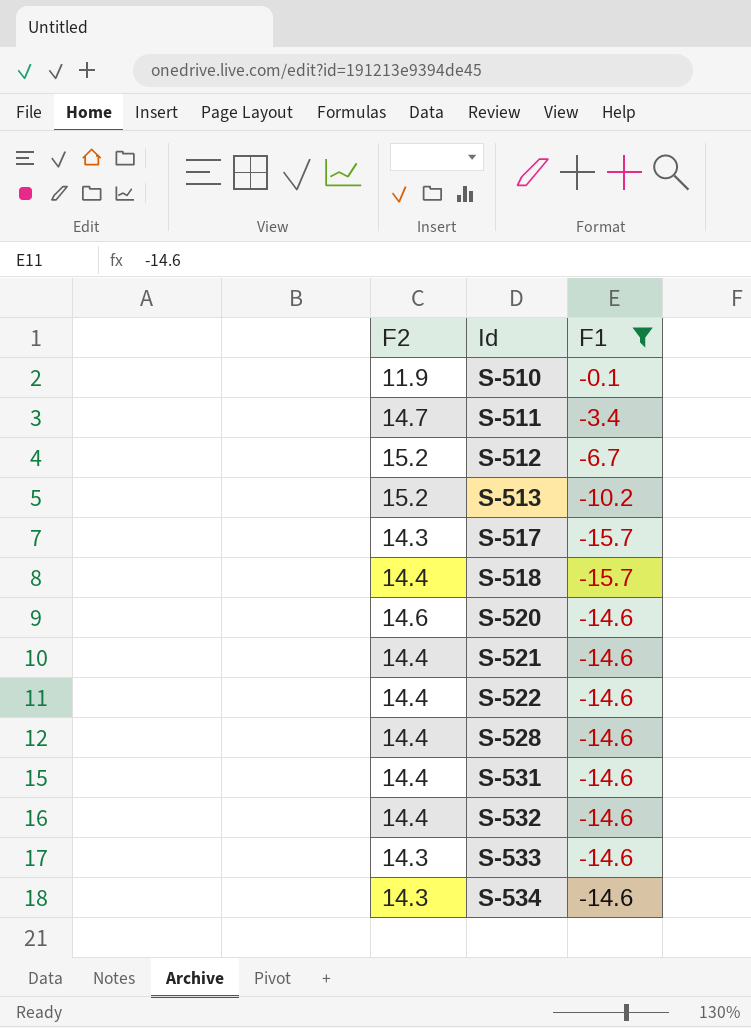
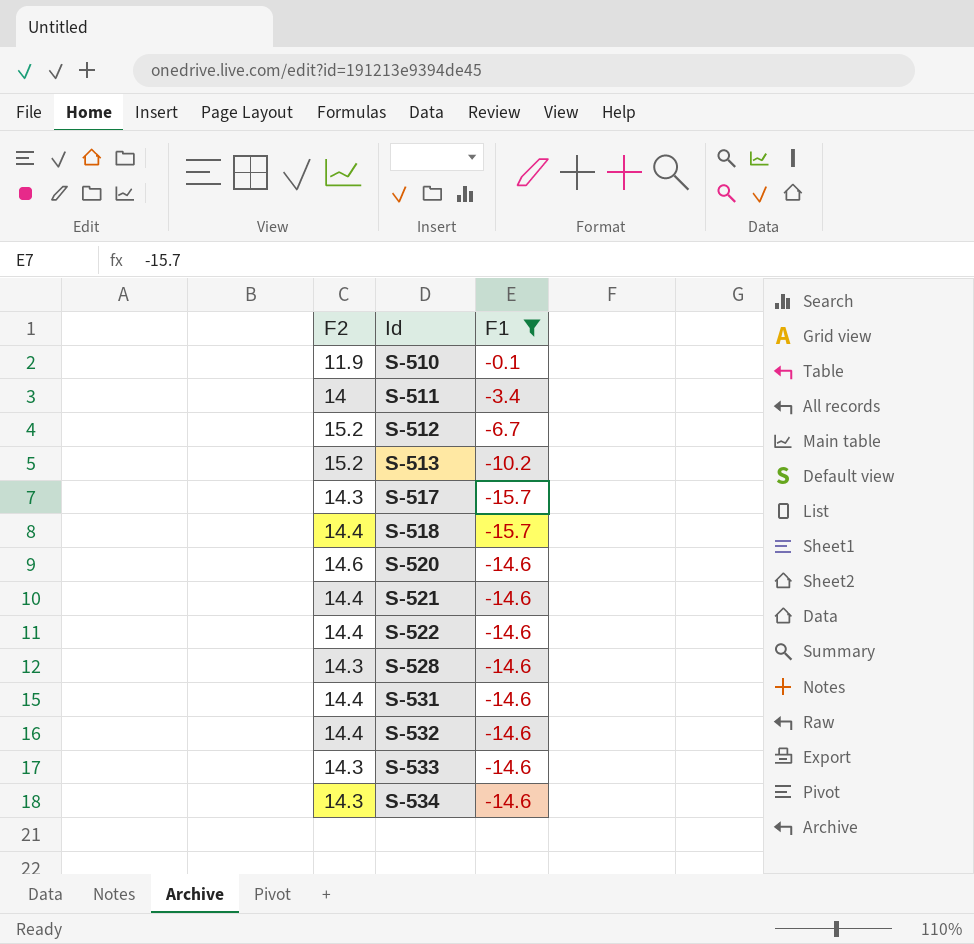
S-511 | F2: 14.7 -> 14
S-528 | F2: 14.4 -> 14.3

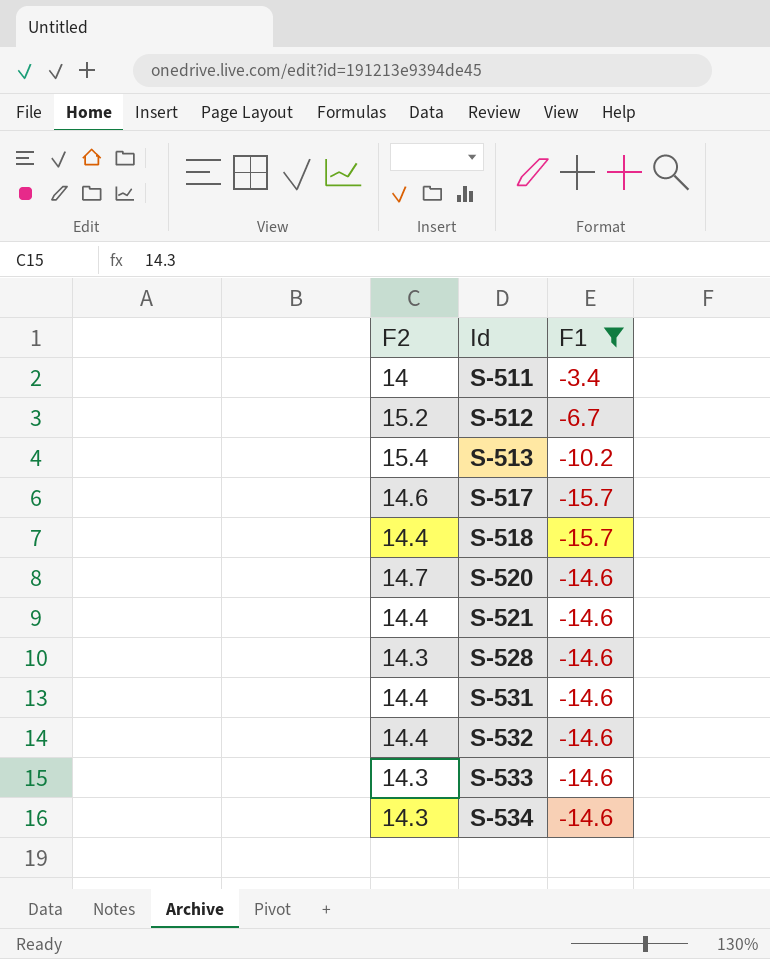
row S-510: 11.9 | -0.1 -> none
row S-522: 14.4 | -14.6 -> none
S-513 | F2: 15.2 -> 15.4
S-517 | F2: 14.3 -> 14.6
S-520 | F2: 14.6 -> 14.7

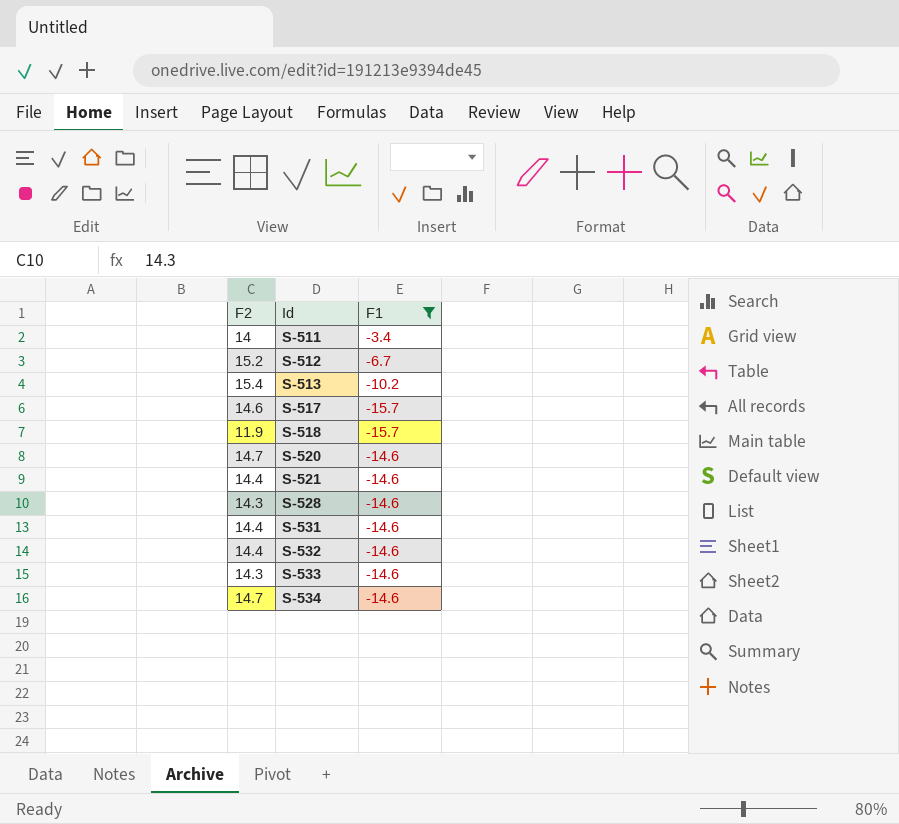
S-518 | F2: 14.4 -> 11.9
S-534 | F2: 14.3 -> 14.7

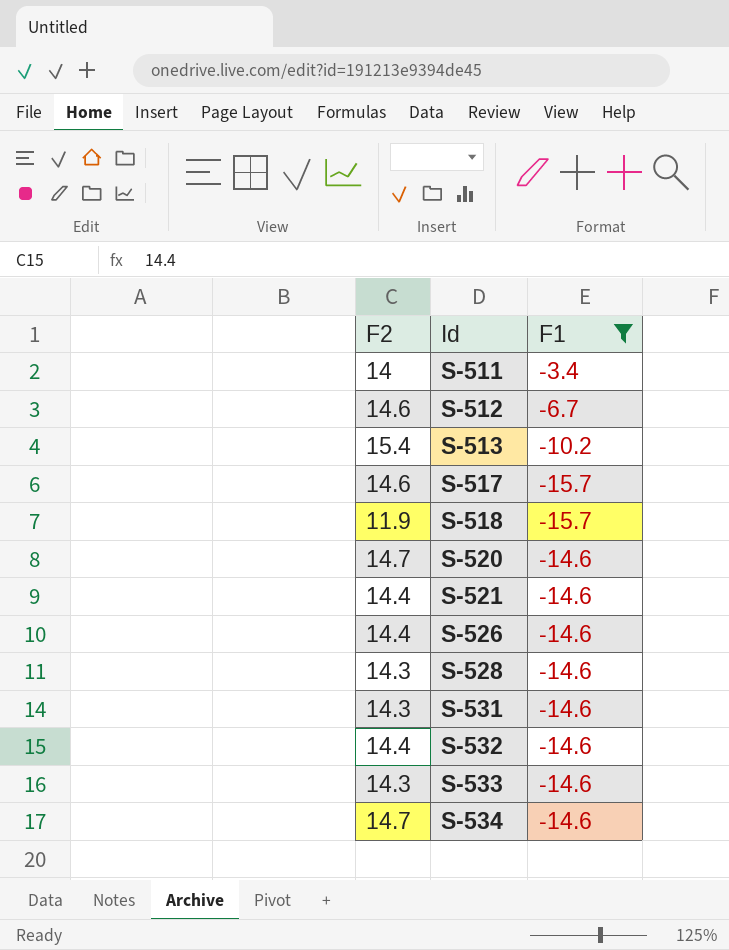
S-512 | F2: 15.2 -> 14.6
row S-526: none -> 14.4 | -14.6
S-531 | F2: 14.4 -> 14.3

